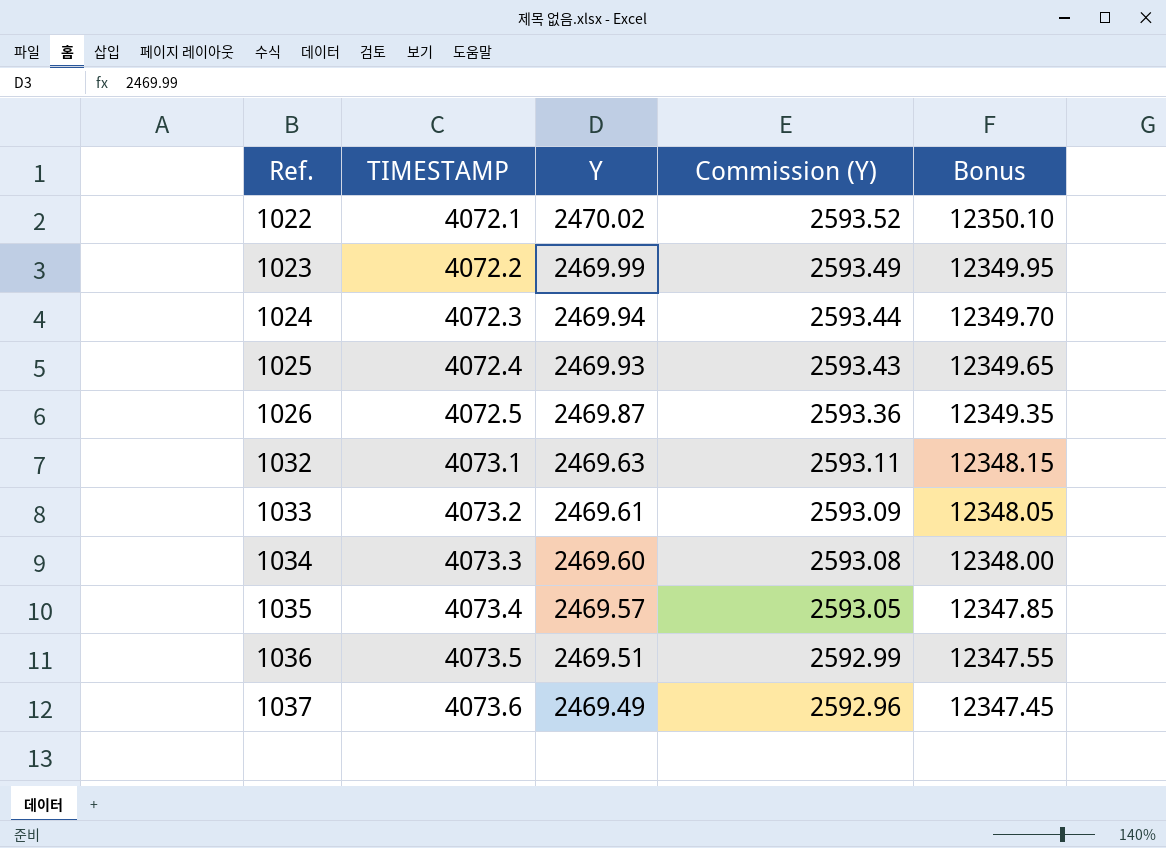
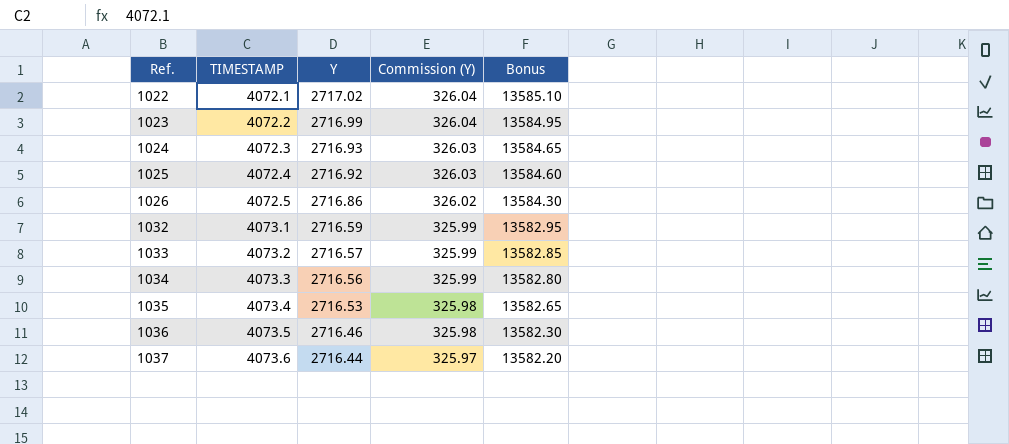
column Commission (Y) | formula: [Y] * 1.05 -> [Y] * 0.12
1022 | Y: 2470.02 -> 2717.02
1022 | Bonus: 12350.10 -> 13585.10
1023 | Y: 2469.99 -> 2716.99
1023 | Bonus: 12349.95 -> 13584.95
1024 | Y: 2469.94 -> 2716.93
1024 | Bonus: 12349.70 -> 13584.65
1025 | Y: 2469.93 -> 2716.92
1025 | Bonus: 12349.65 -> 13584.60
1026 | Y: 2469.87 -> 2716.86
1026 | Bonus: 12349.35 -> 13584.30
1032 | Y: 2469.63 -> 2716.59
1032 | Bonus: 12348.15 -> 13582.95
1033 | Y: 2469.61 -> 2716.57
1033 | Bonus: 12348.05 -> 13582.85
1034 | Y: 2469.60 -> 2716.56
1034 | Bonus: 12348.00 -> 13582.80
1035 | Y: 2469.57 -> 2716.53
1035 | Bonus: 12347.85 -> 13582.65
1036 | Y: 2469.51 -> 2716.46
1036 | Bonus: 12347.55 -> 13582.30
1037 | Y: 2469.49 -> 2716.44
1037 | Bonus: 12347.45 -> 13582.20

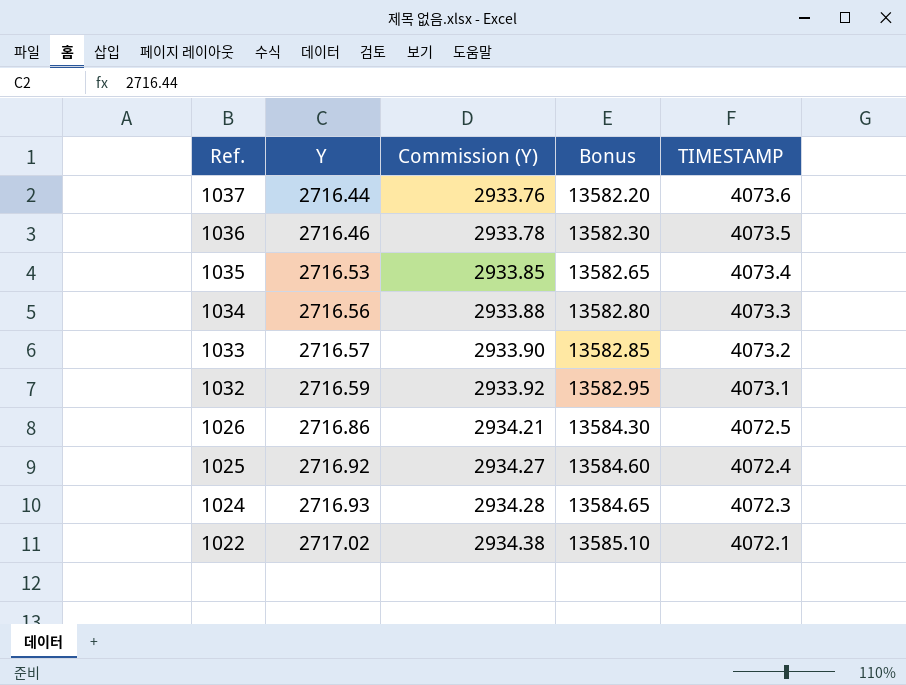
row order: Ref. ascending -> Ref. descending
column Commission (Y) | formula: [Y] * 0.12 -> [Y] * 1.08
column TIMESTAMP | position: 2 -> 5
row 1023: 4072.2 | 2716.99 | 326.04 | 13584.95 -> none

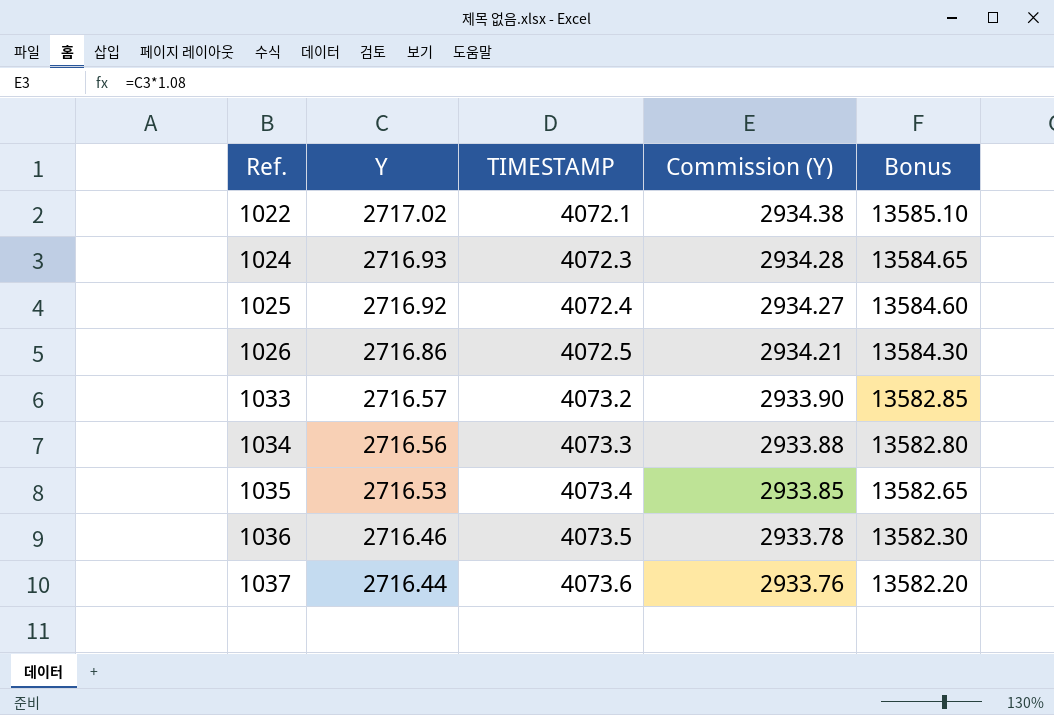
row order: Ref. descending -> Ref. ascending
column TIMESTAMP | position: 5 -> 3
row 1032: 2716.59 | 2933.92 | 13582.95 | 4073.1 -> none

